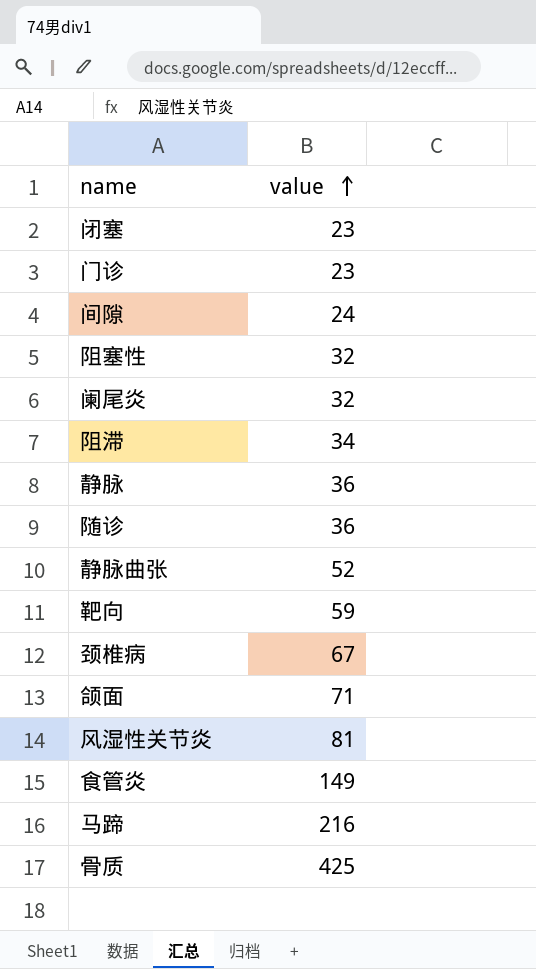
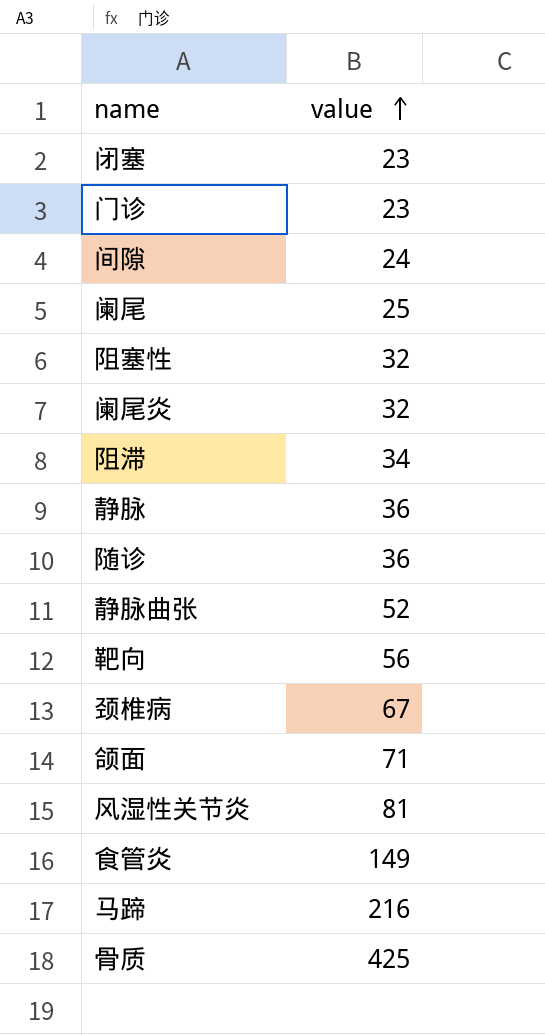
row 阑尾: none -> 25
靶向 | value: 59 -> 56

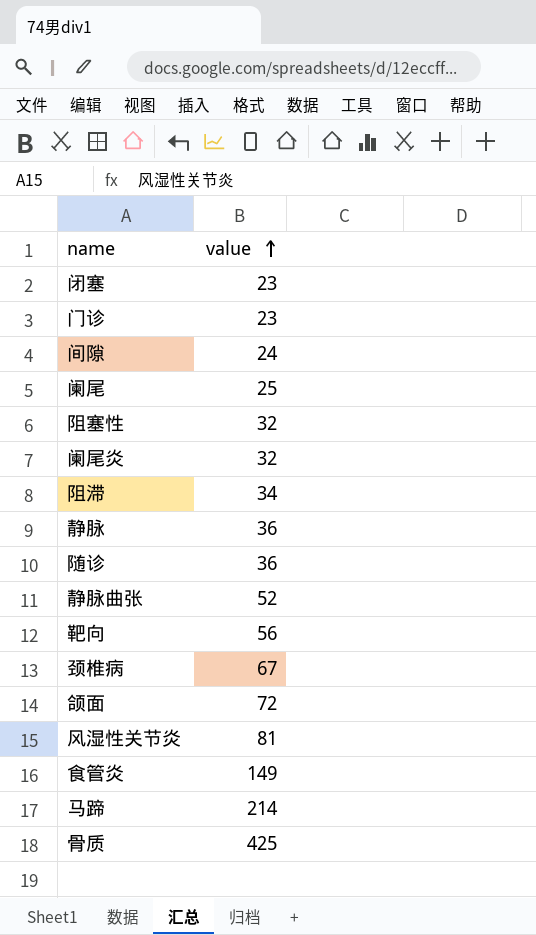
颌面 | value: 71 -> 72
马蹄 | value: 216 -> 214

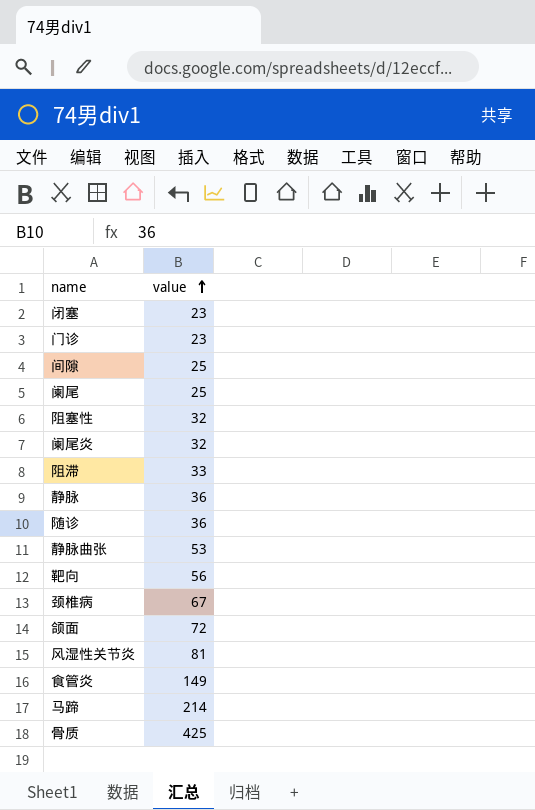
间隙 | value: 24 -> 25
阻滞 | value: 34 -> 33
静脉曲张 | value: 52 -> 53

